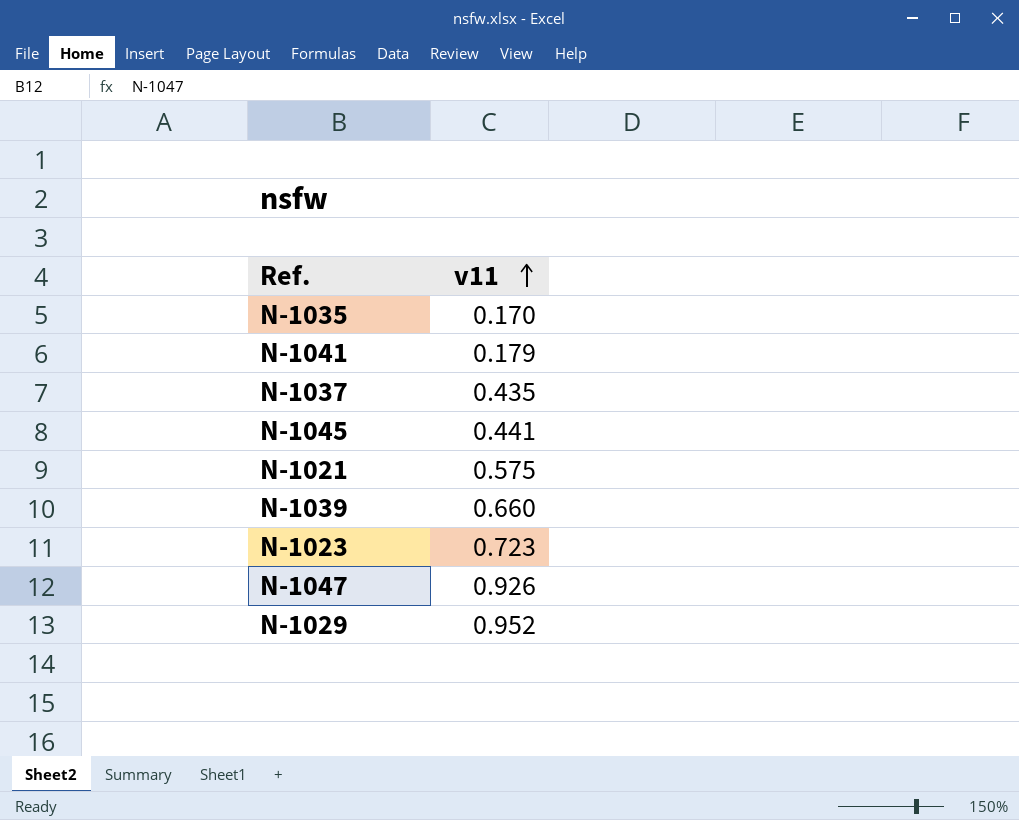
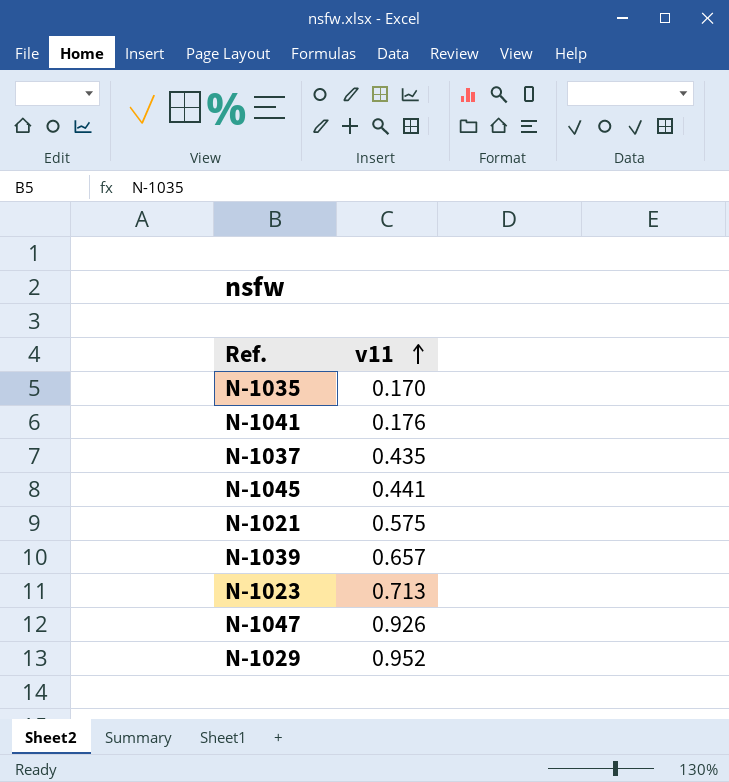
N-1041 | v11: 0.179 -> 0.176
N-1039 | v11: 0.660 -> 0.657
N-1023 | v11: 0.723 -> 0.713

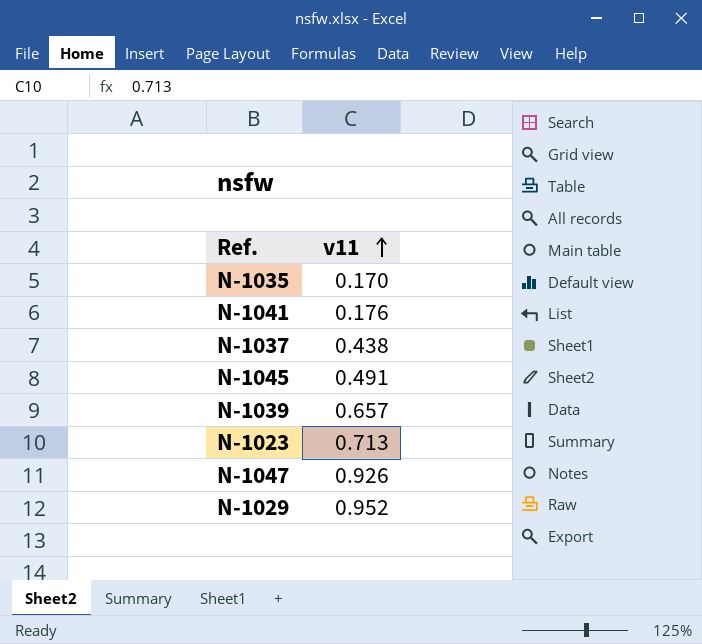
row N-1021: 0.575 -> none
N-1037 | v11: 0.435 -> 0.438
N-1045 | v11: 0.441 -> 0.491

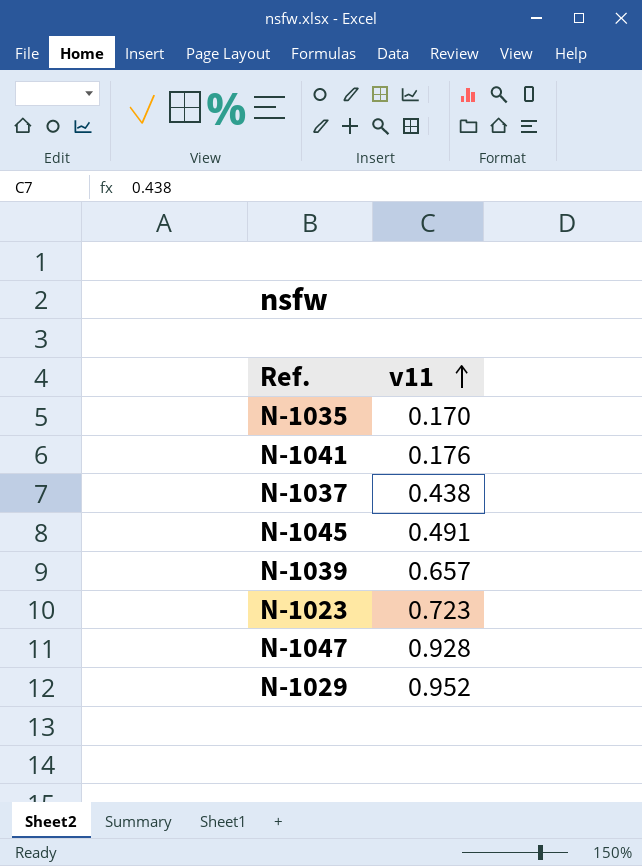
N-1023 | v11: 0.713 -> 0.723
N-1047 | v11: 0.926 -> 0.928

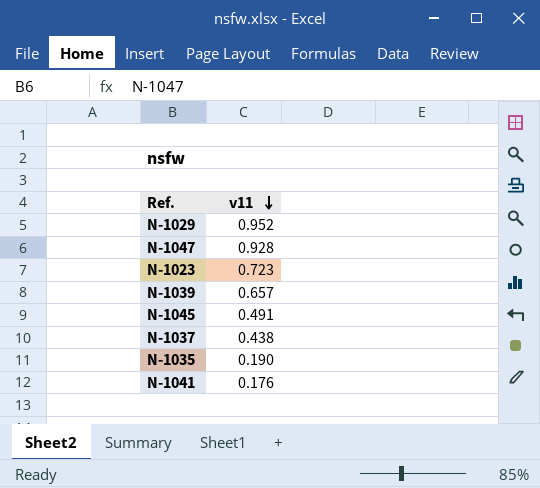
row order: v11 ascending -> v11 descending
N-1035 | v11: 0.170 -> 0.190

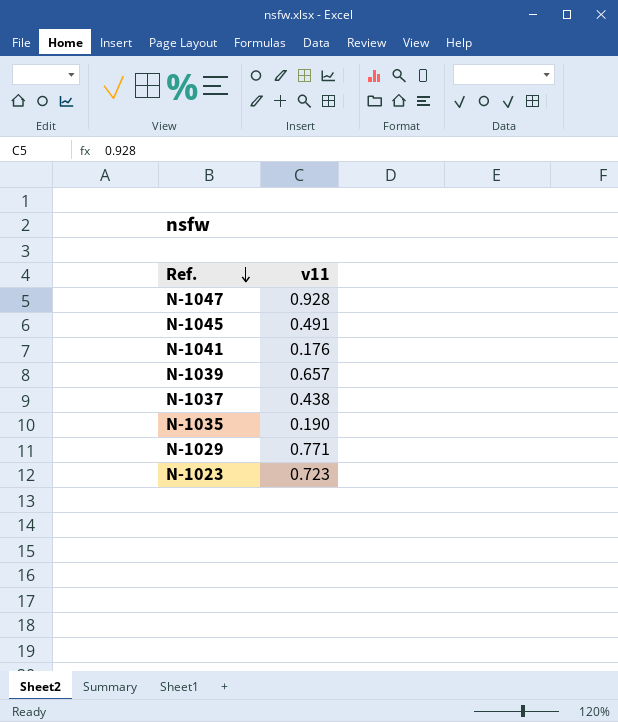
row order: v11 descending -> Ref. descending
N-1029 | v11: 0.952 -> 0.771

